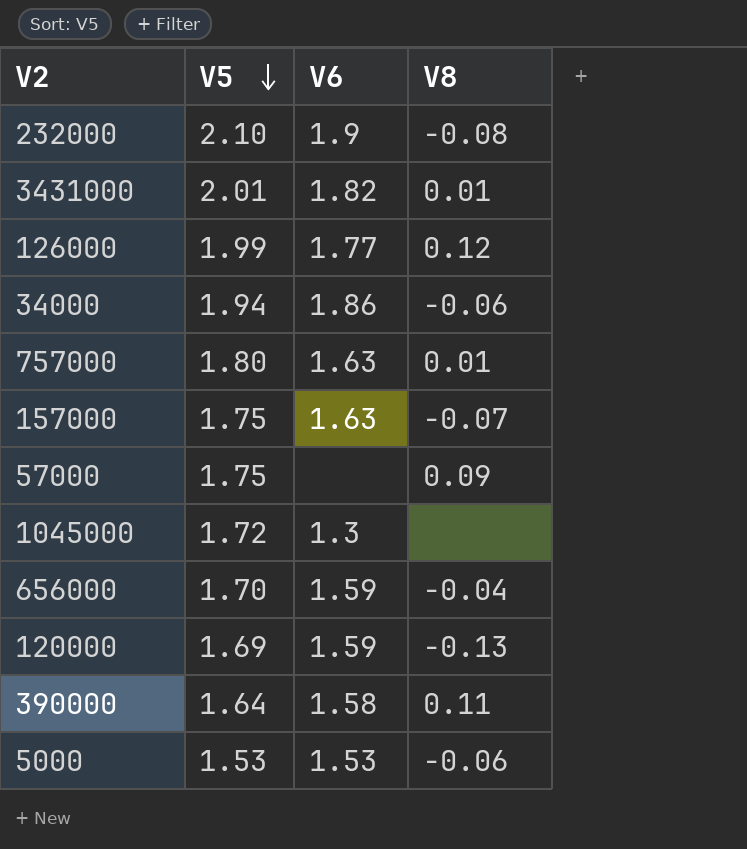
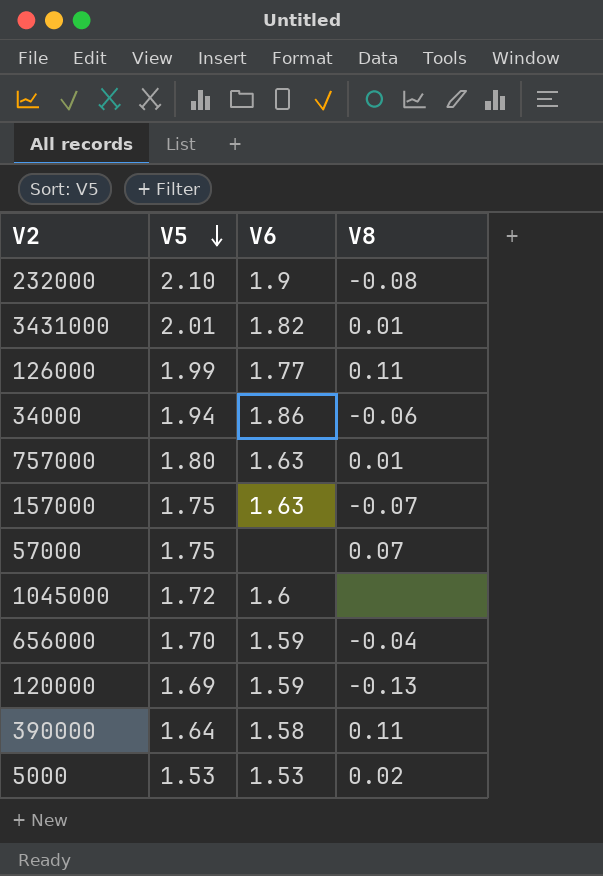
126000 | V8: 0.12 -> 0.11
57000 | V8: 0.09 -> 0.07
1045000 | V6: 1.3 -> 1.6
5000 | V8: -0.06 -> 0.02

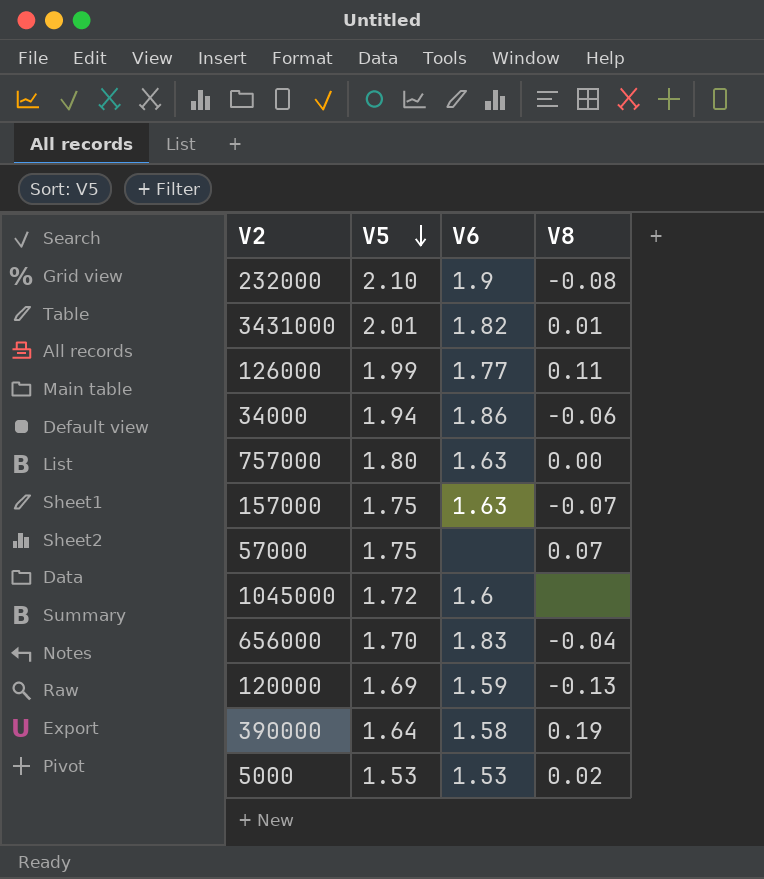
757000 | V8: 0.01 -> 0.00
656000 | V6: 1.59 -> 1.83
390000 | V8: 0.11 -> 0.19

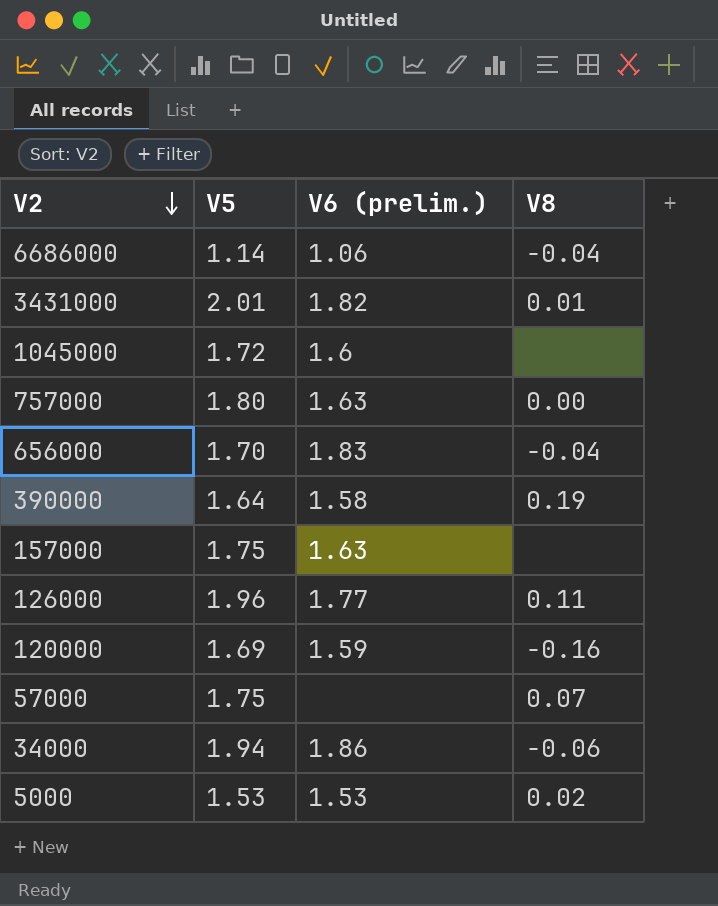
row order: V5 descending -> V2 descending
column name: V6 -> V6 (prelim.)
row 232000: 2.10 | 1.9 | -0.08 -> none
row 6686000: none -> 1.14 | 1.06 | -0.04
157000 | V8: -0.07 -> none
126000 | V5: 1.99 -> 1.96
120000 | V8: -0.13 -> -0.16

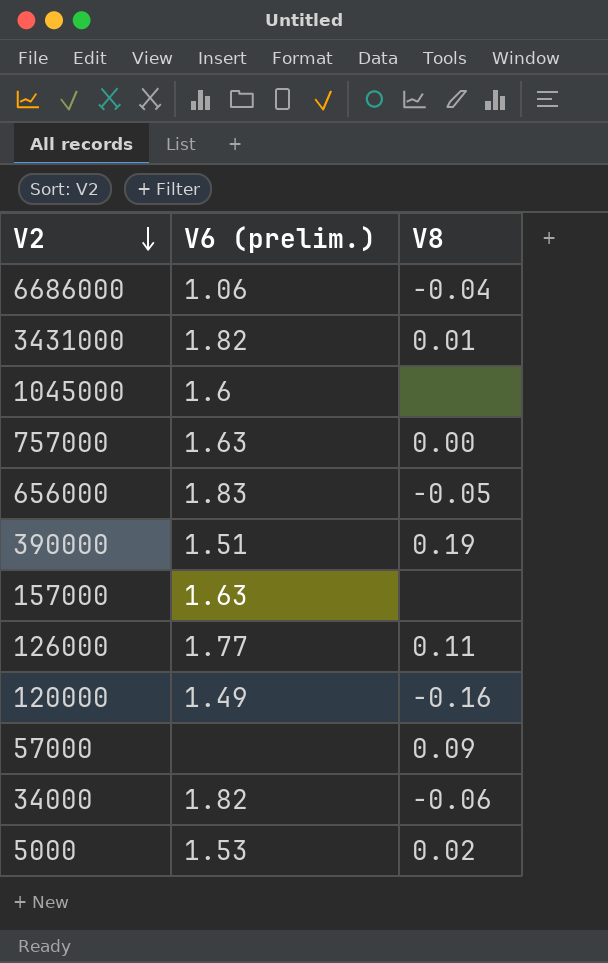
column V5 | position: 2 -> none
656000 | V8: -0.04 -> -0.05
390000 | V6 (prelim.): 1.58 -> 1.51
120000 | V6 (prelim.): 1.59 -> 1.49
57000 | V8: 0.07 -> 0.09
34000 | V6 (prelim.): 1.86 -> 1.82

